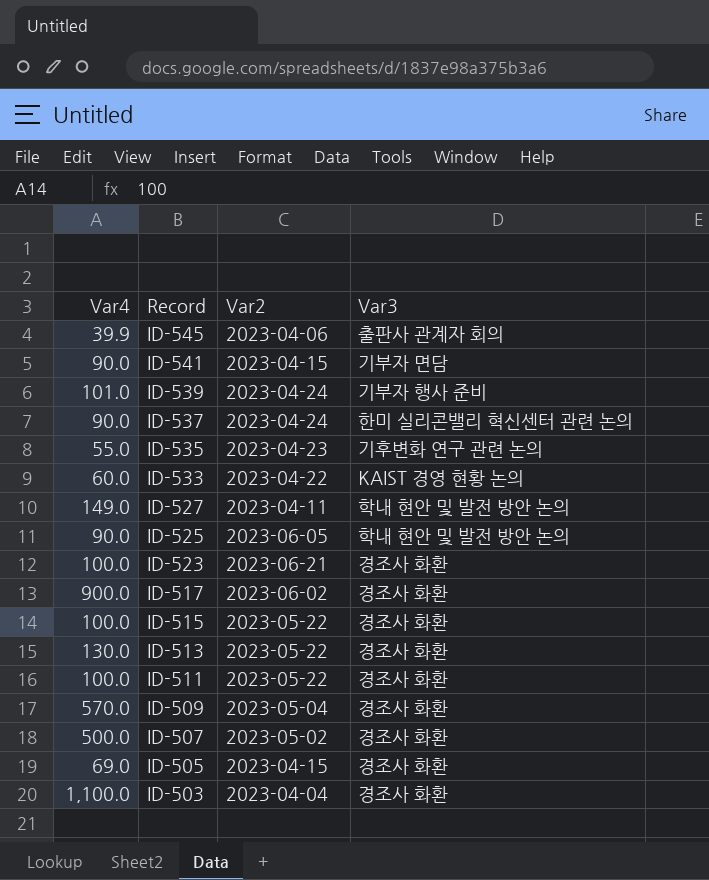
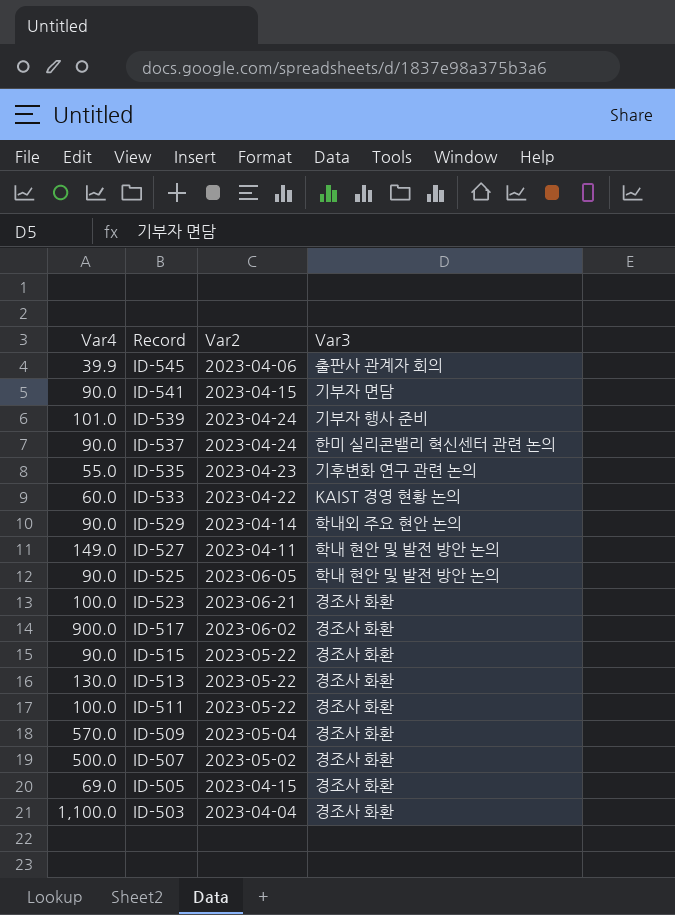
row ID-529: none -> 90.0 | 2023-04-14 | 학내외 주요 현안 논의
ID-515 | Var4: 100.0 -> 90.0

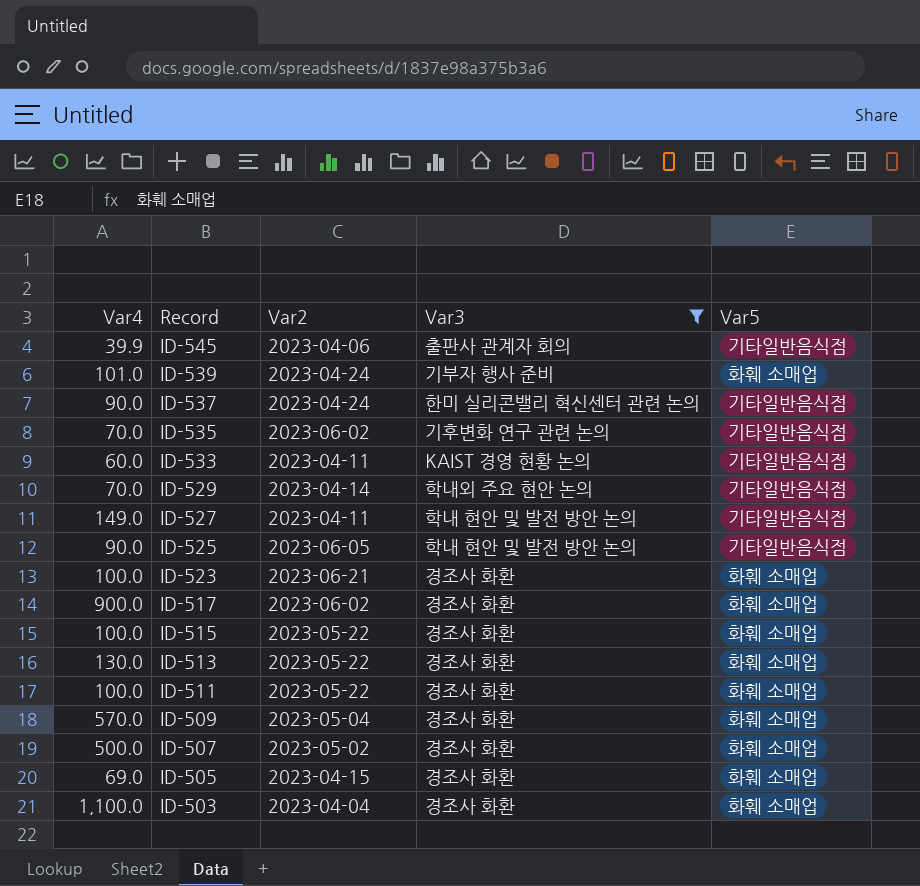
filter: none -> Var3 != 기부자 면담
column Var5 | position: none -> 5
ID-535 | Var4: 55.0 -> 70.0
ID-535 | Var2: 2023-04-23 -> 2023-06-02
ID-533 | Var2: 2023-04-22 -> 2023-04-11
ID-529 | Var4: 90.0 -> 70.0
ID-515 | Var4: 90.0 -> 100.0

